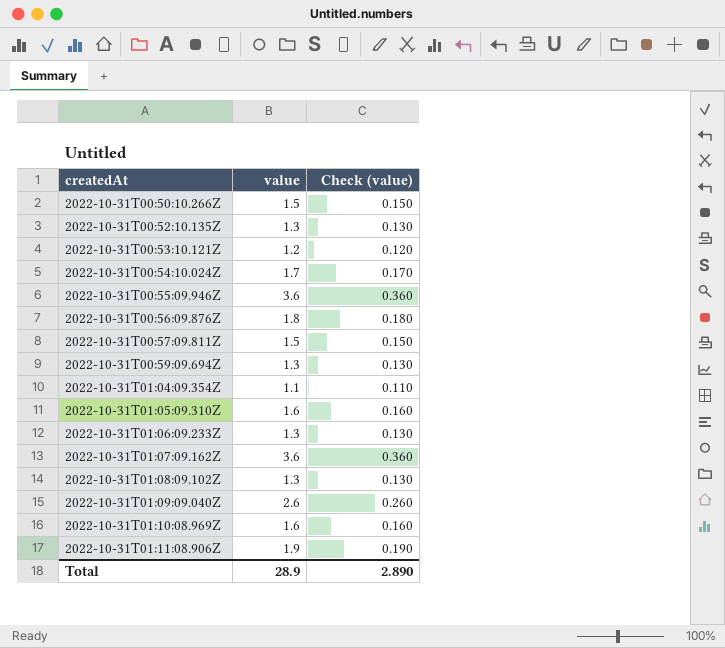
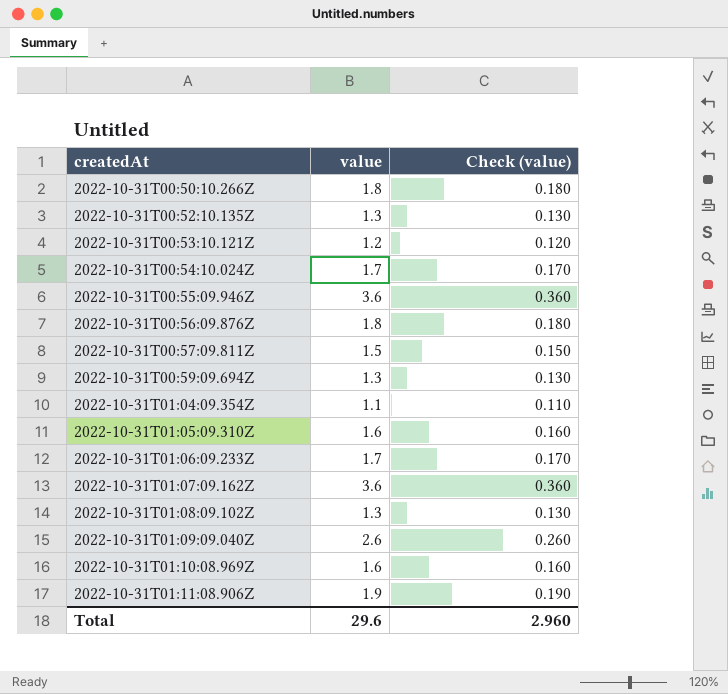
2022-10-31T00:50:10.266Z | value: 1.5 -> 1.8
2022-10-31T00:50:10.266Z | Check (value): 0.150 -> 0.180
2022-10-31T01:06:09.233Z | value: 1.3 -> 1.7
2022-10-31T01:06:09.233Z | Check (value): 0.130 -> 0.170
Total | value: 28.9 -> 29.6
Total | Check (value): 2.890 -> 2.960

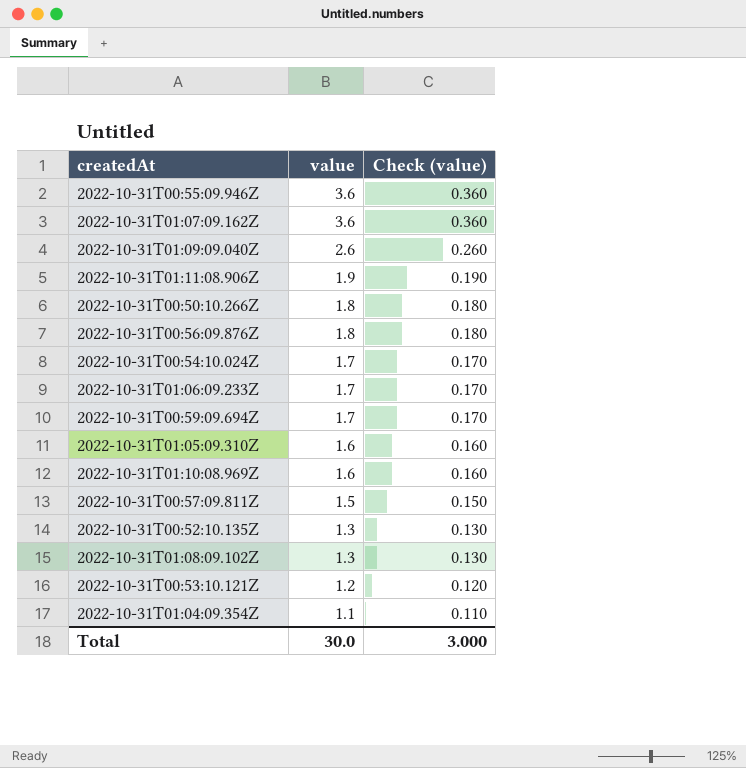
row order: createdAt ascending -> value descending
2022-10-31T00:59:09.694Z | value: 1.3 -> 1.7
2022-10-31T00:59:09.694Z | Check (value): 0.130 -> 0.170
Total | value: 29.6 -> 30.0
Total | Check (value): 2.960 -> 3.000

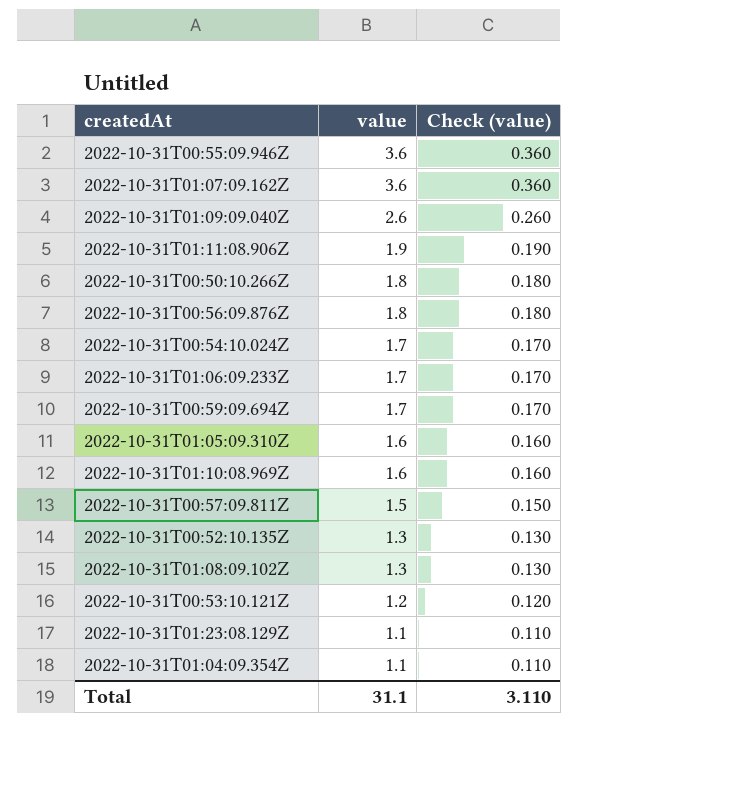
row 2022-10-31T01:23:08.129Z: none -> 1.1 | 0.110
Total | value: 30.0 -> 31.1
Total | Check (value): 3.000 -> 3.110

